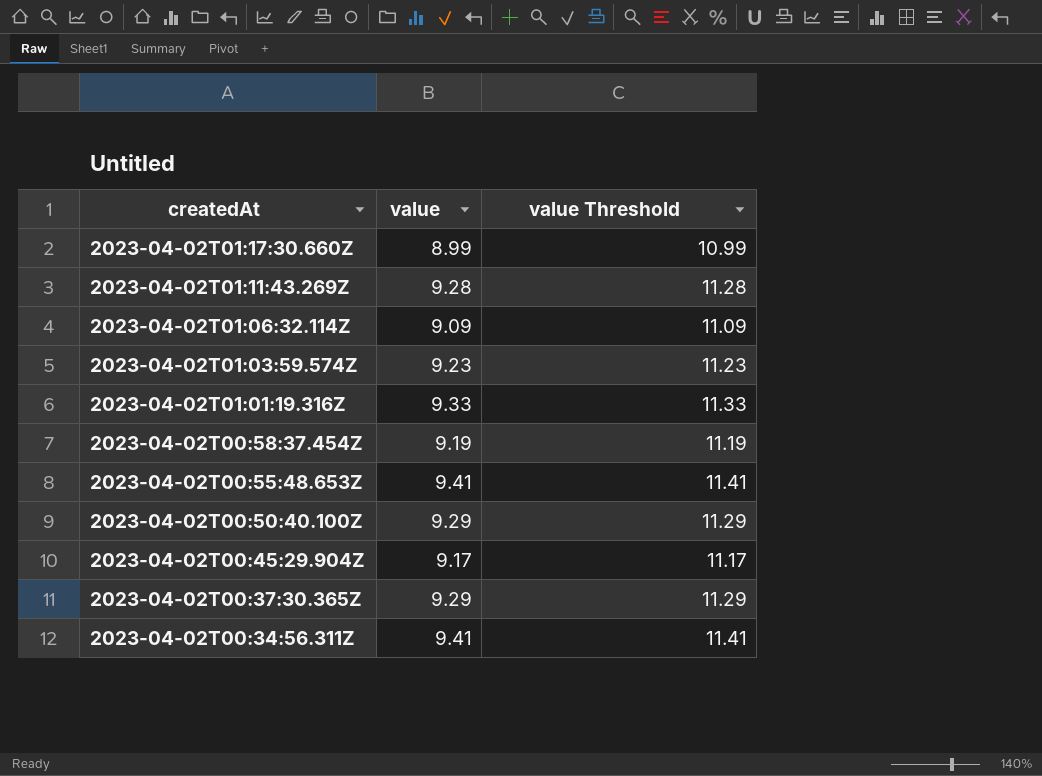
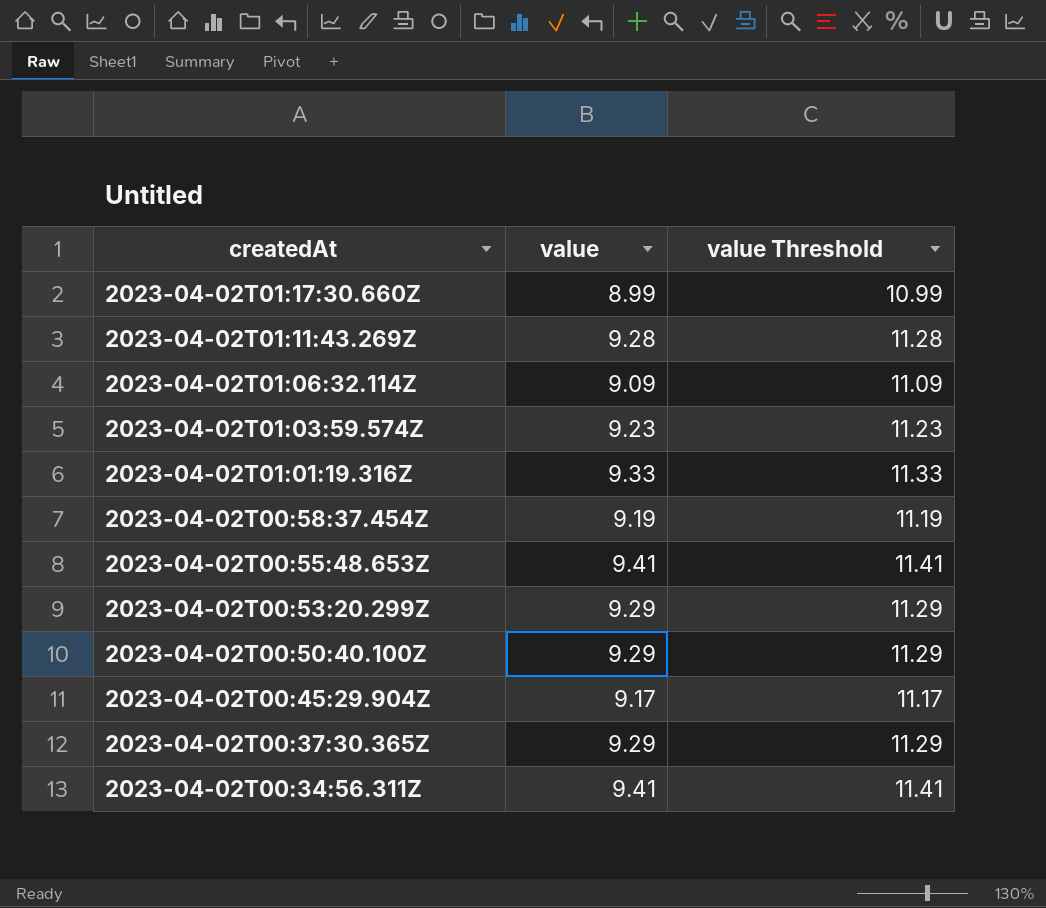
row 2023-04-02T00:53:20.299Z: none -> 9.29 | 11.29

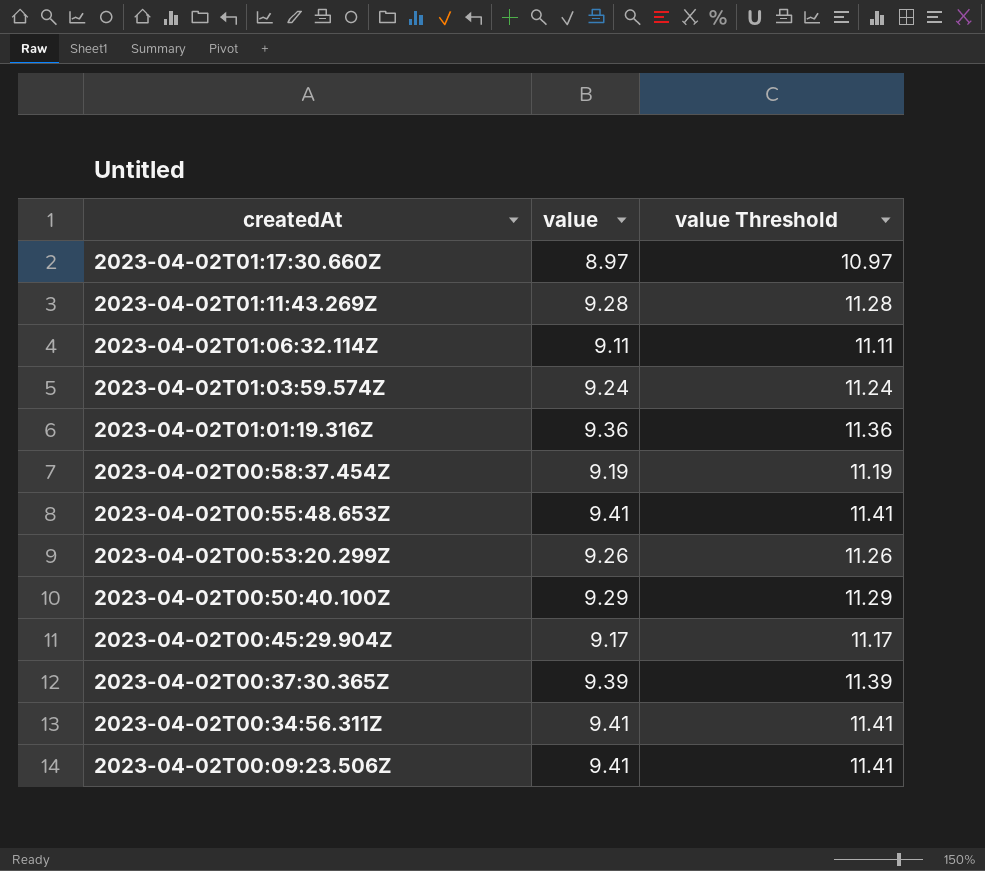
2023-04-02T01:17:30.660Z | value: 8.99 -> 8.97
2023-04-02T01:17:30.660Z | value Threshold: 10.99 -> 10.97
2023-04-02T01:06:32.114Z | value: 9.09 -> 9.11
2023-04-02T01:06:32.114Z | value Threshold: 11.09 -> 11.11
2023-04-02T01:03:59.574Z | value: 9.23 -> 9.24
2023-04-02T01:03:59.574Z | value Threshold: 11.23 -> 11.24
2023-04-02T01:01:19.316Z | value: 9.33 -> 9.36
2023-04-02T01:01:19.316Z | value Threshold: 11.33 -> 11.36
2023-04-02T00:53:20.299Z | value: 9.29 -> 9.26
2023-04-02T00:53:20.299Z | value Threshold: 11.29 -> 11.26
2023-04-02T00:37:30.365Z | value: 9.29 -> 9.39
2023-04-02T00:37:30.365Z | value Threshold: 11.29 -> 11.39
row 2023-04-02T00:09:23.506Z: none -> 9.41 | 11.41

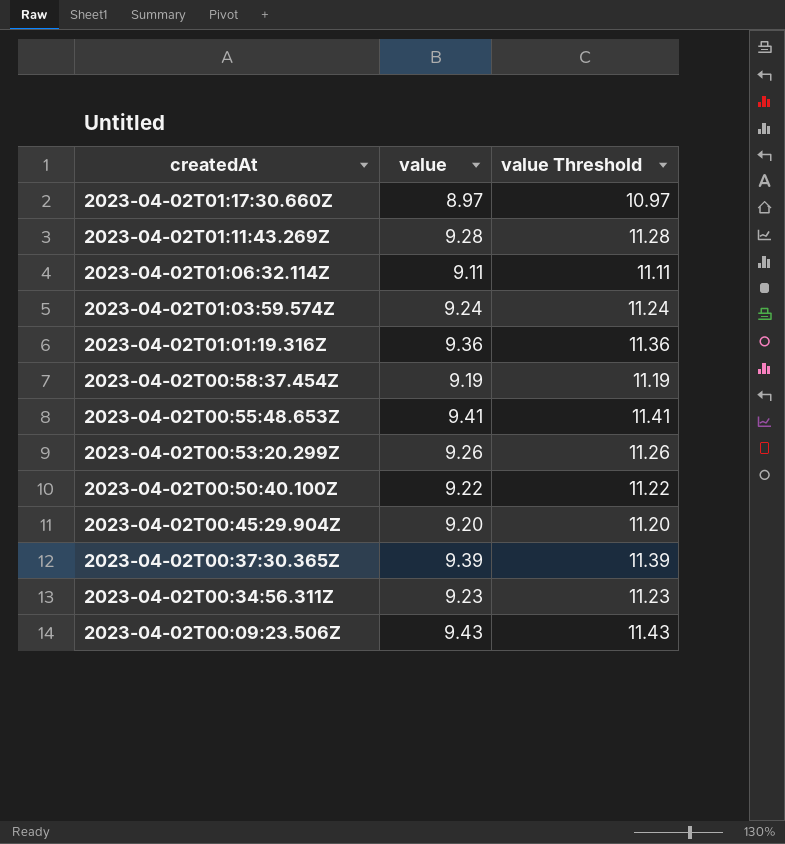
2023-04-02T00:50:40.100Z | value: 9.29 -> 9.22
2023-04-02T00:50:40.100Z | value Threshold: 11.29 -> 11.22
2023-04-02T00:45:29.904Z | value: 9.17 -> 9.20
2023-04-02T00:45:29.904Z | value Threshold: 11.17 -> 11.20
2023-04-02T00:34:56.311Z | value: 9.41 -> 9.23
2023-04-02T00:34:56.311Z | value Threshold: 11.41 -> 11.23
2023-04-02T00:09:23.506Z | value: 9.41 -> 9.43
2023-04-02T00:09:23.506Z | value Threshold: 11.41 -> 11.43

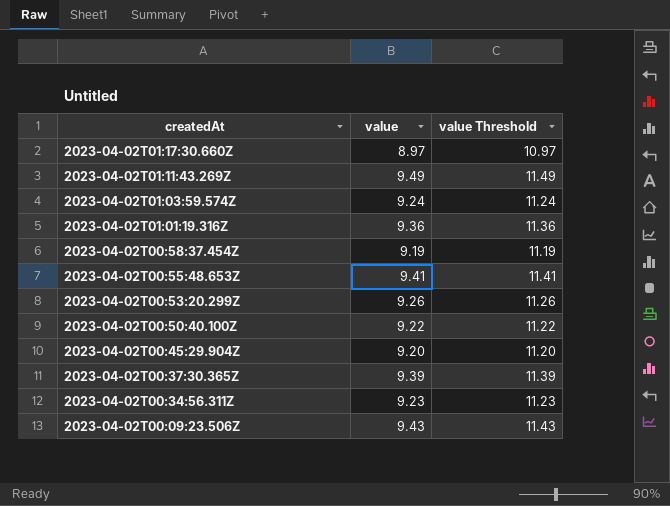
row 2023-04-02T01:06:32.114Z: 9.11 | 11.11 -> none
2023-04-02T01:11:43.269Z | value: 9.28 -> 9.49
2023-04-02T01:11:43.269Z | value Threshold: 11.28 -> 11.49

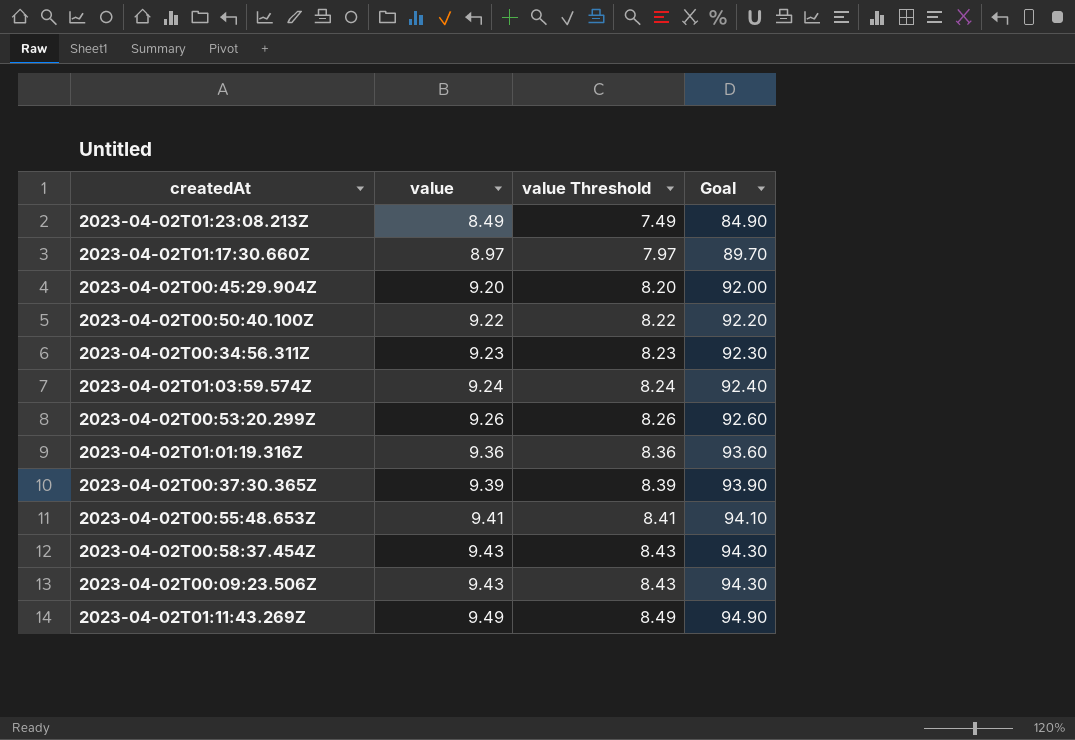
row order: createdAt descending -> value ascending
column value Threshold | formula: [value] + 2 -> [value] - 1
column Goal | formula: none -> [value] * 10
row 2023-04-02T01:23:08.213Z: none -> 8.49 | 7.49 | 84.90
2023-04-02T00:58:37.454Z | value: 9.19 -> 9.43

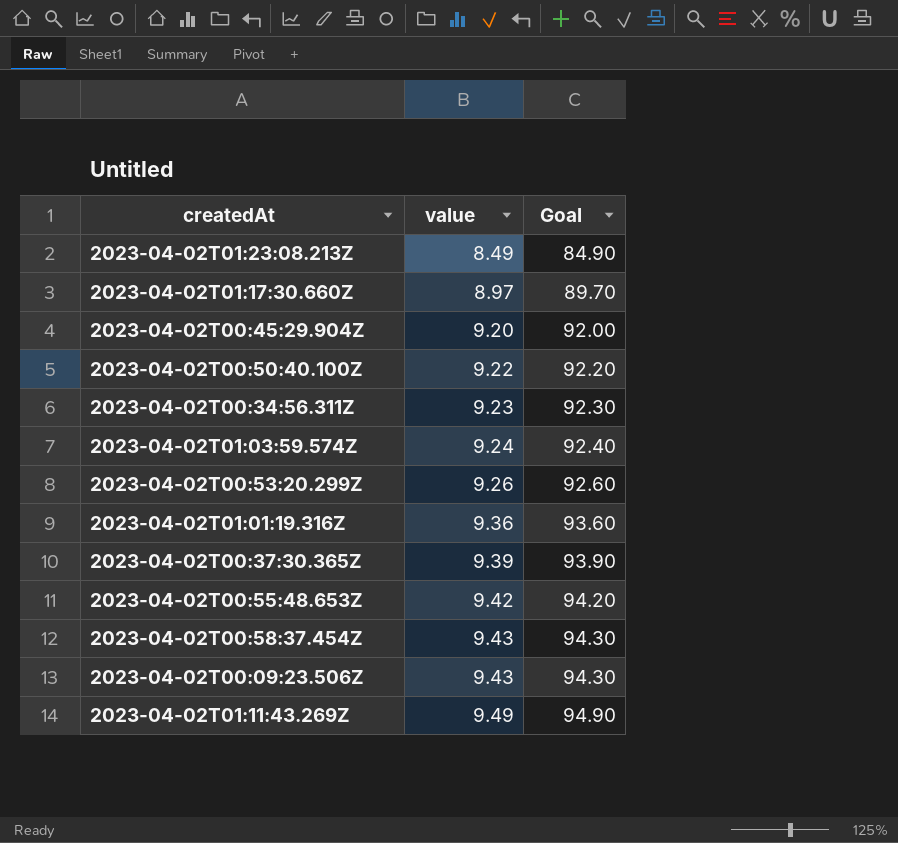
column value Threshold | formula: [value] - 1 -> none
2023-04-02T00:55:48.653Z | value: 9.41 -> 9.42
2023-04-02T00:55:48.653Z | Goal: 94.10 -> 94.20

